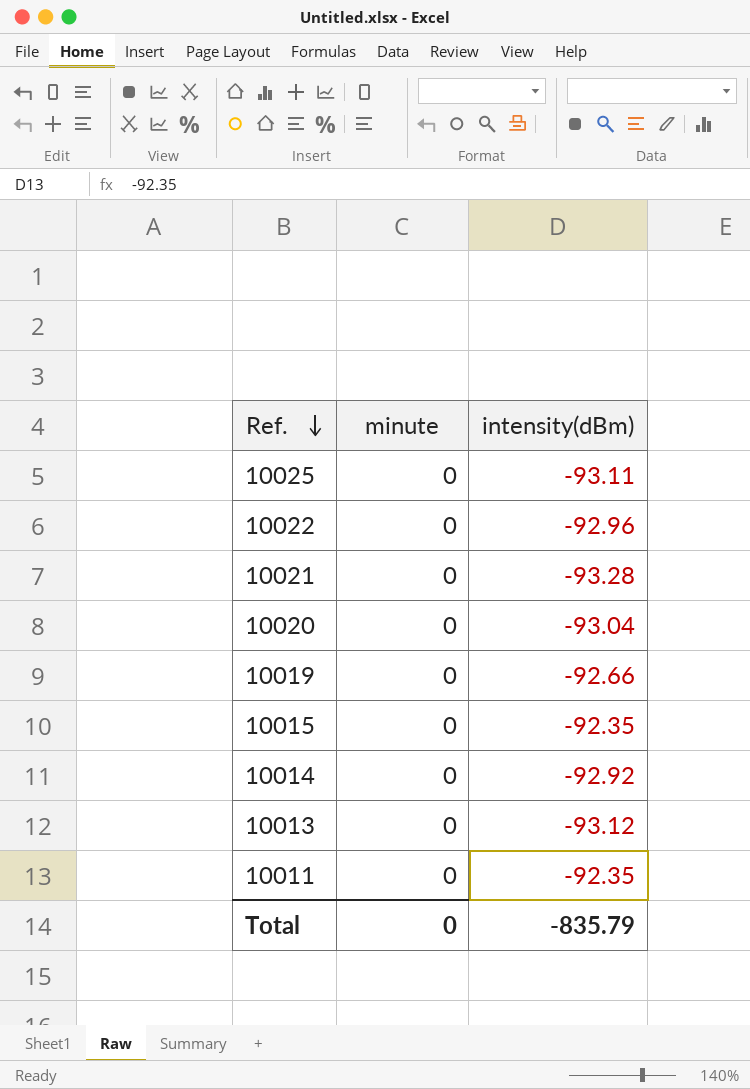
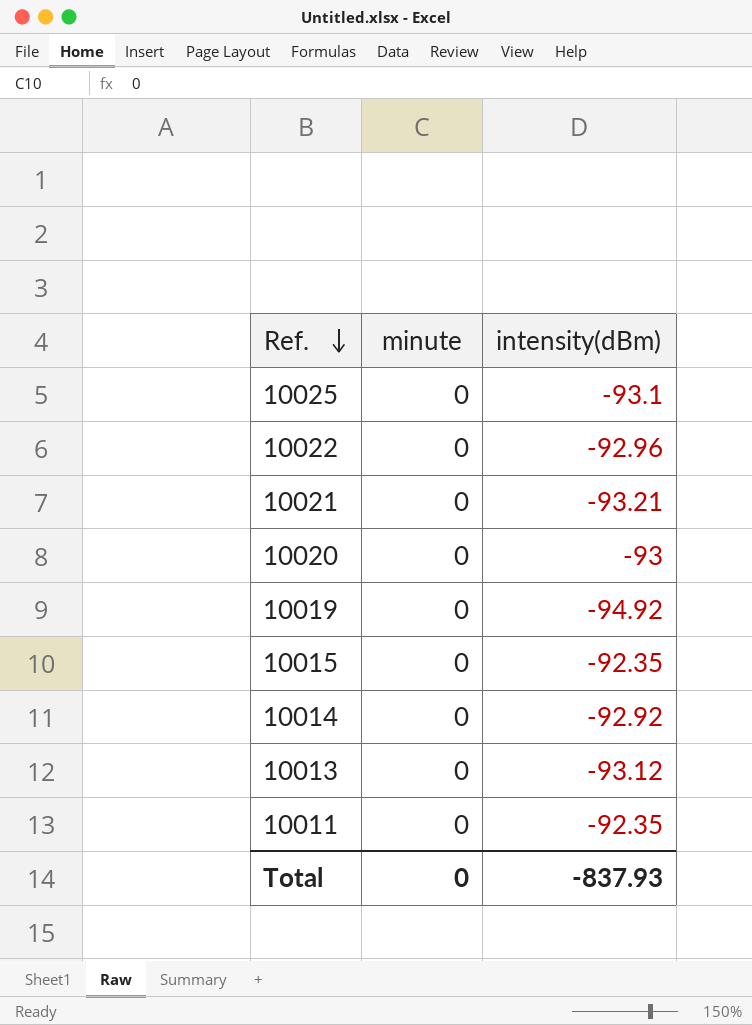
10025 | intensity(dBm): -93.11 -> -93.1
10021 | intensity(dBm): -93.28 -> -93.21
10020 | intensity(dBm): -93.04 -> -93
10019 | intensity(dBm): -92.66 -> -94.92
Total | intensity(dBm): -835.79 -> -837.93

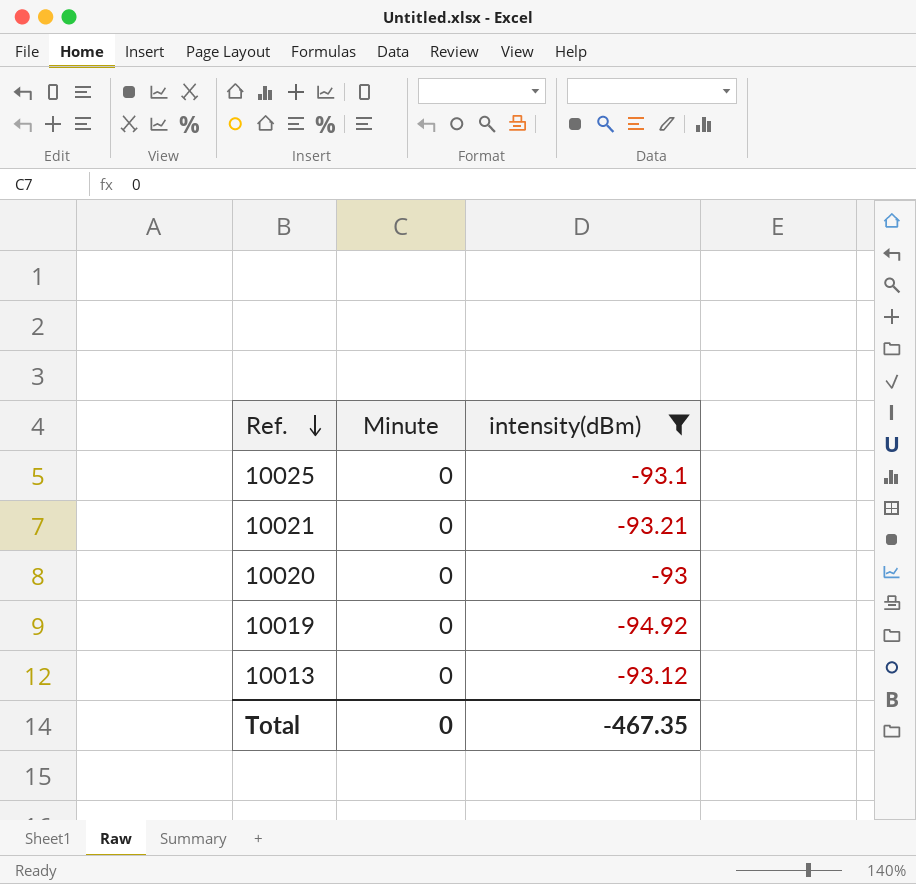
filter: none -> intensity(dBm) <= -93
column name: minute -> Minute
Total | intensity(dBm): -837.93 -> -467.35

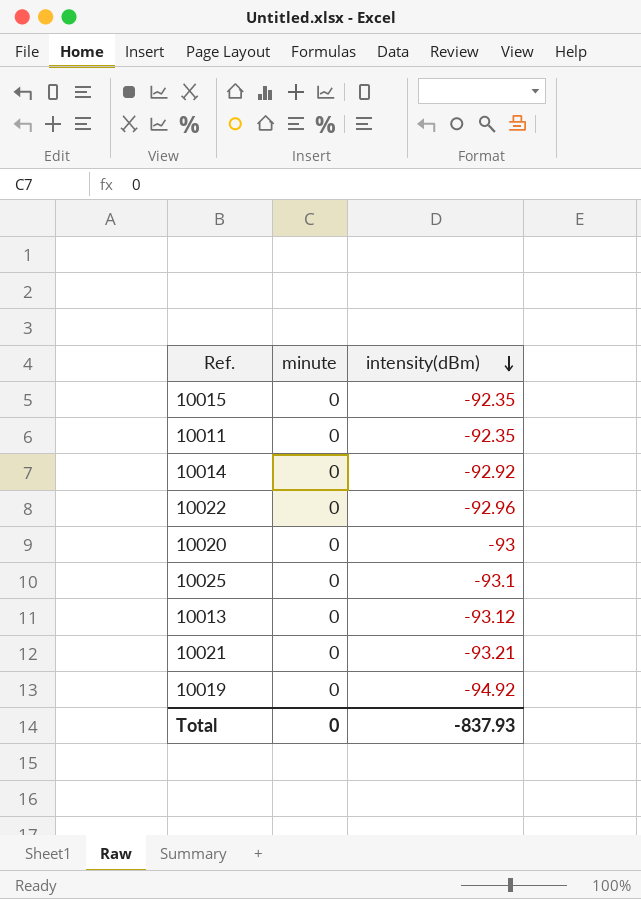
filter: intensity(dBm) <= -93 -> none
row order: Ref. descending -> intensity(dBm) descending
column name: Minute -> minute
Total | intensity(dBm): -467.35 -> -837.93

